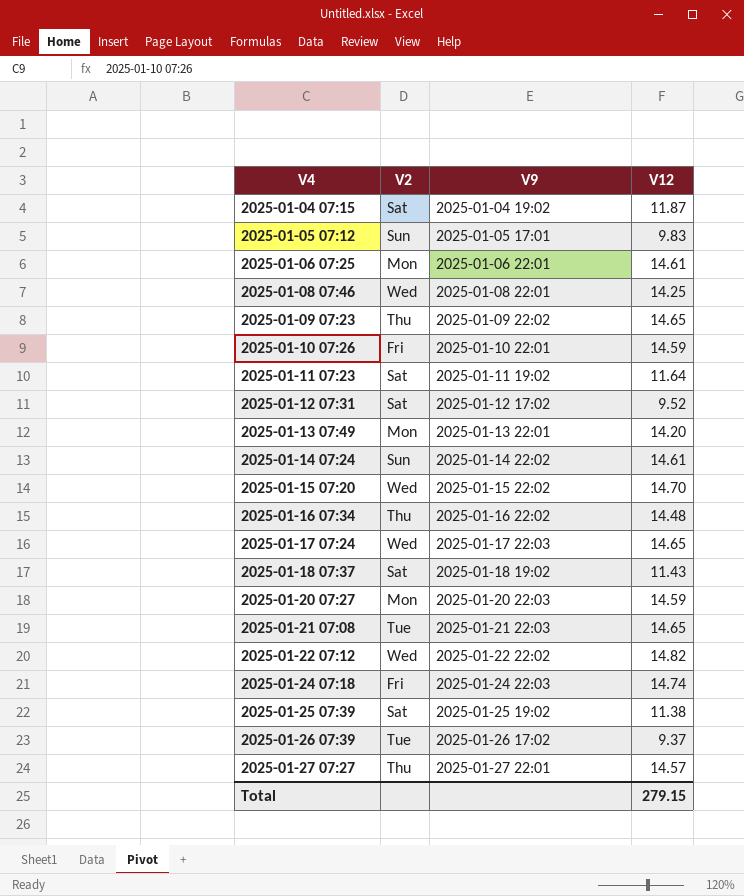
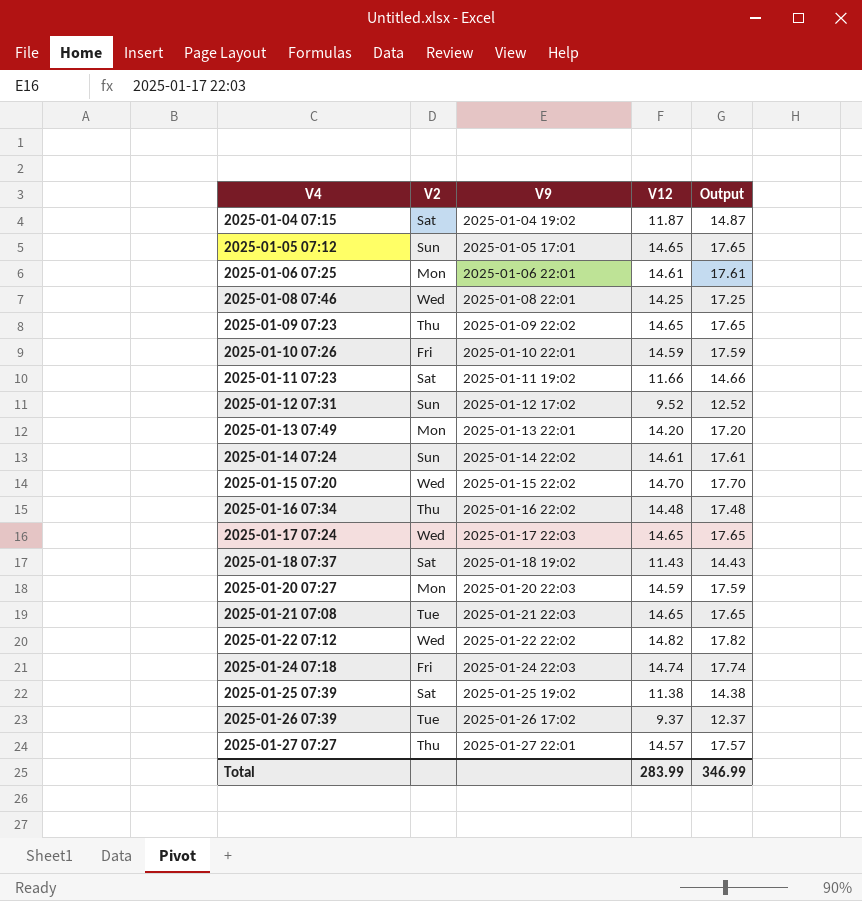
column Output | formula: none -> [V12] + 3
2025-01-05 07:12 | V12: 9.83 -> 14.65
2025-01-11 07:23 | V12: 11.64 -> 11.66
2025-01-12 07:31 | V2: Sat -> Sun
Total | V12: 279.15 -> 283.99

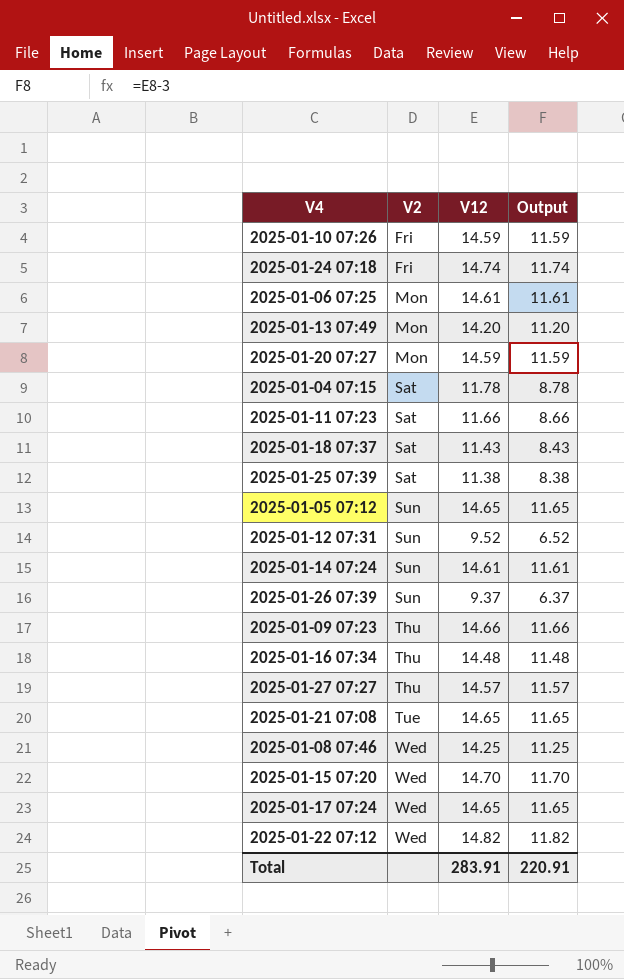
row order: V4 ascending -> V2 ascending
column V9 | position: 3 -> none
column Output | formula: [V12] + 3 -> [V12] - 3
2025-01-04 07:15 | V12: 11.87 -> 11.78
2025-01-26 07:39 | V2: Tue -> Sun
2025-01-09 07:23 | V12: 14.65 -> 14.66
Total | V12: 283.99 -> 283.91
Total | Output: 346.99 -> 220.91

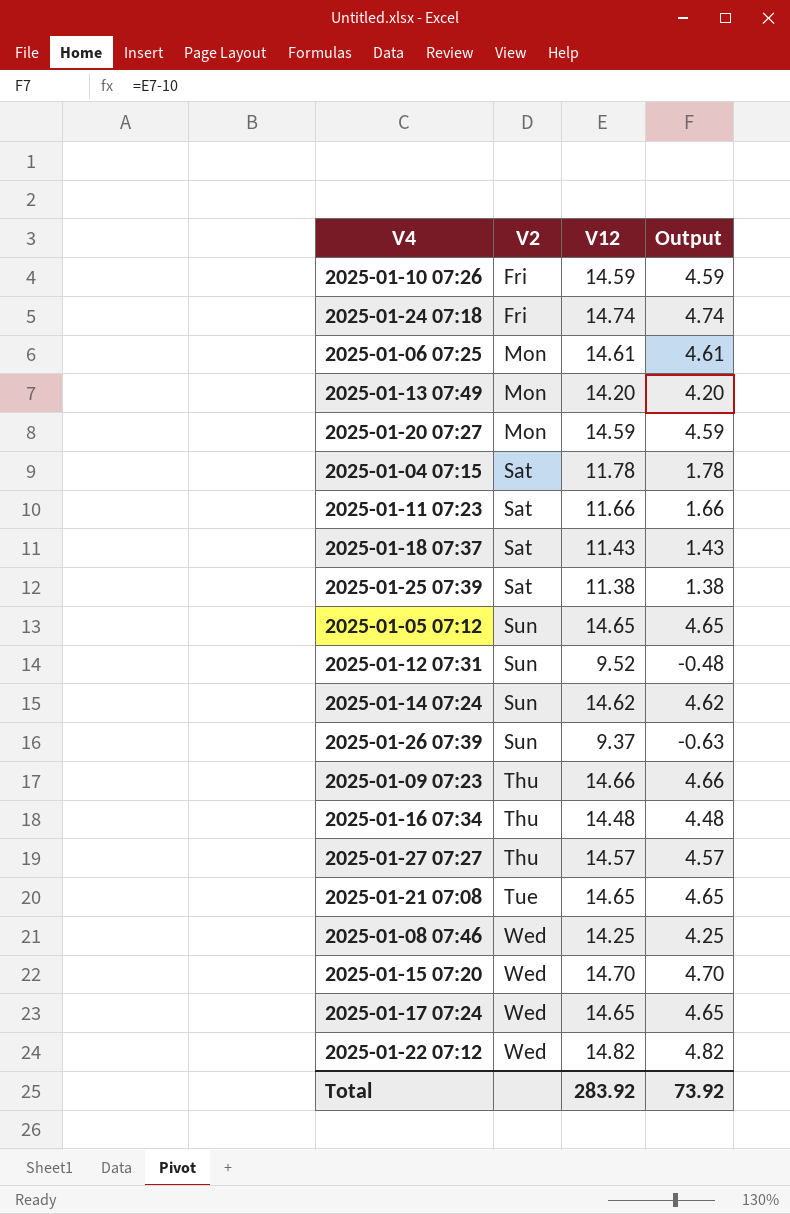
column Output | formula: [V12] - 3 -> [V12] - 10
2025-01-14 07:24 | V12: 14.61 -> 14.62
Total | V12: 283.91 -> 283.92
Total | Output: 220.91 -> 73.92

